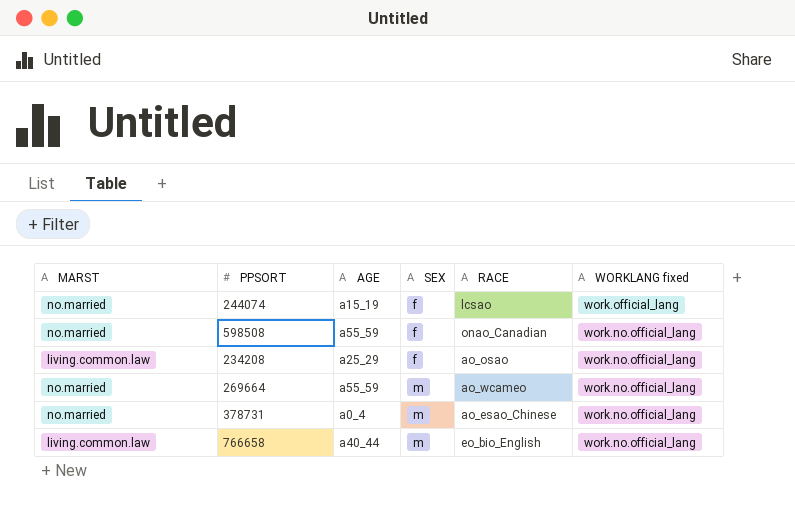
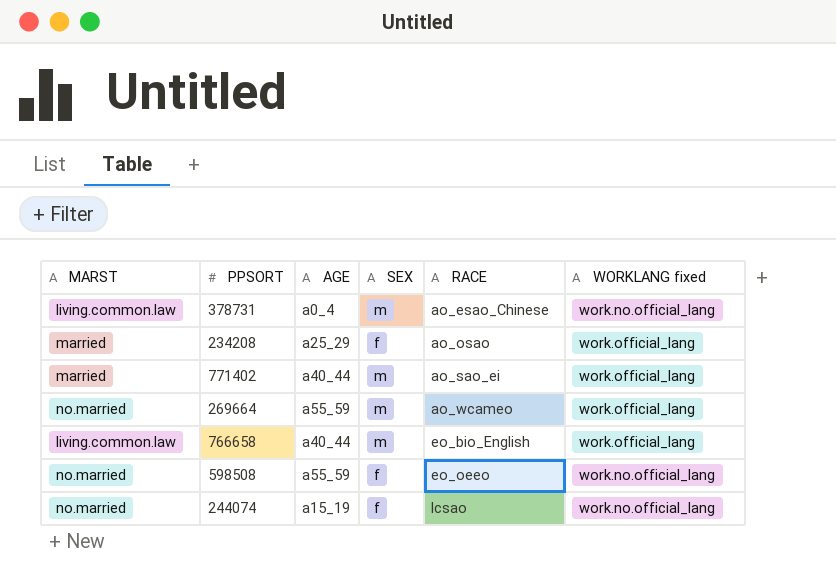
row order: SEX ascending -> RACE ascending
378731 | MARST: no.married -> living.common.law
234208 | MARST: living.common.law -> married
234208 | WORKLANG fixed: work.no.official_lang -> work.official_lang
row 771402: none -> married | a40_44 | m | ao_sao_ei | work.official_lang
269664 | WORKLANG fixed: work.no.official_lang -> work.official_lang
766658 | WORKLANG fixed: work.no.official_lang -> work.official_lang
598508 | RACE: onao_Canadian -> eo_oeeo
244074 | WORKLANG fixed: work.official_lang -> work.no.official_lang

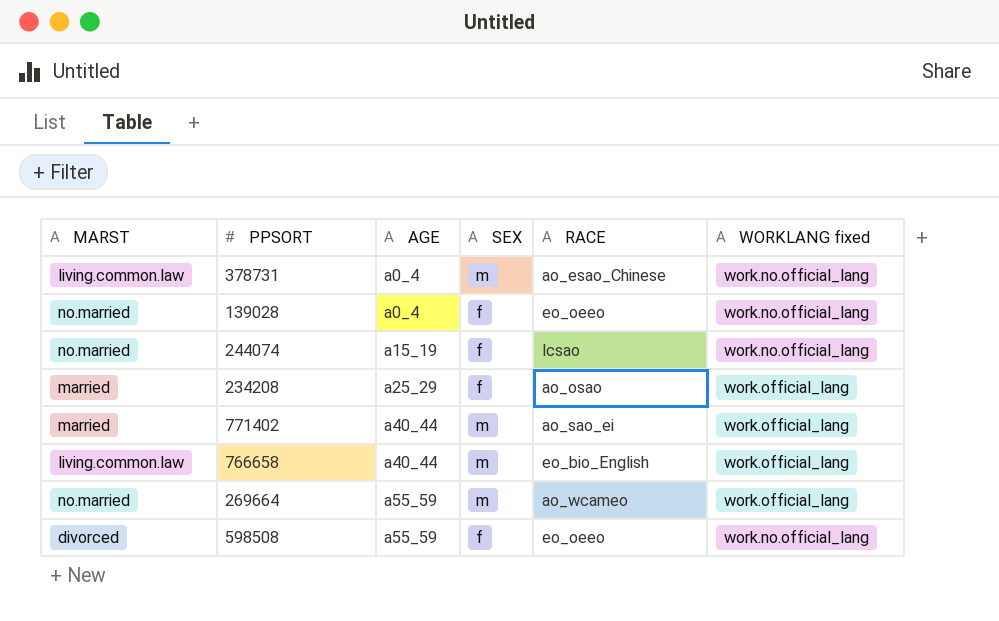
row order: RACE ascending -> AGE ascending
row 139028: none -> no.married | a0_4 | f | eo_oeeo | work.no.official_lang
598508 | MARST: no.married -> divorced

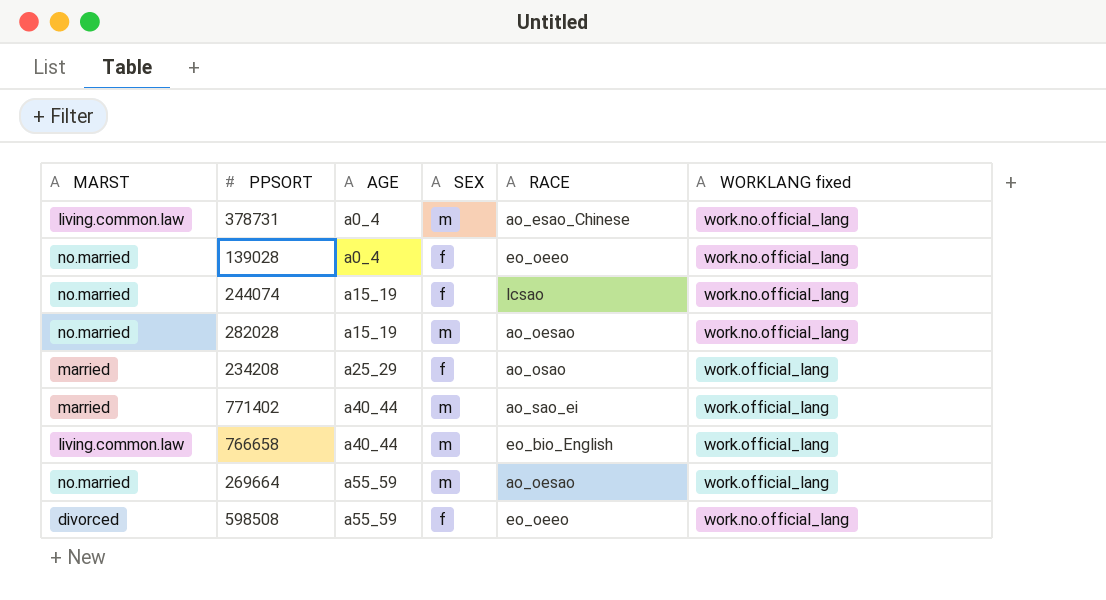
row 282028: none -> no.married | a15_19 | m | ao_oesao | work.no.official_lang
269664 | RACE: ao_wcameo -> ao_oesao

